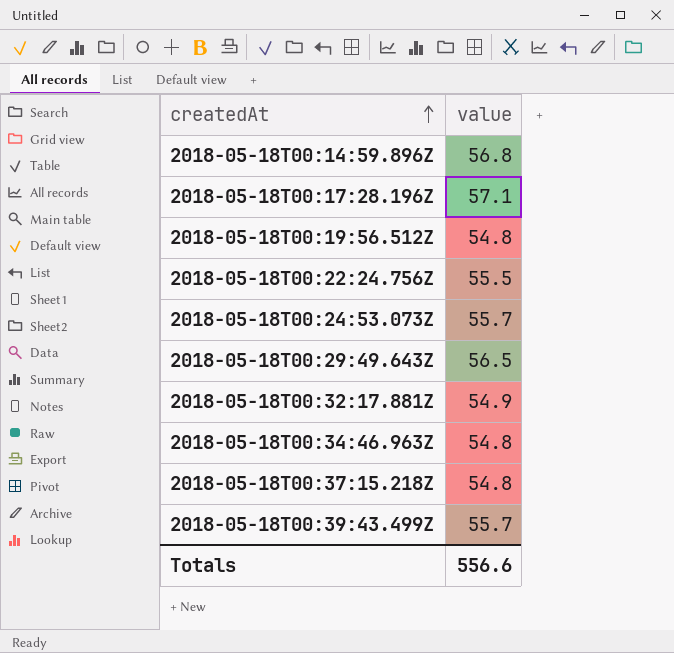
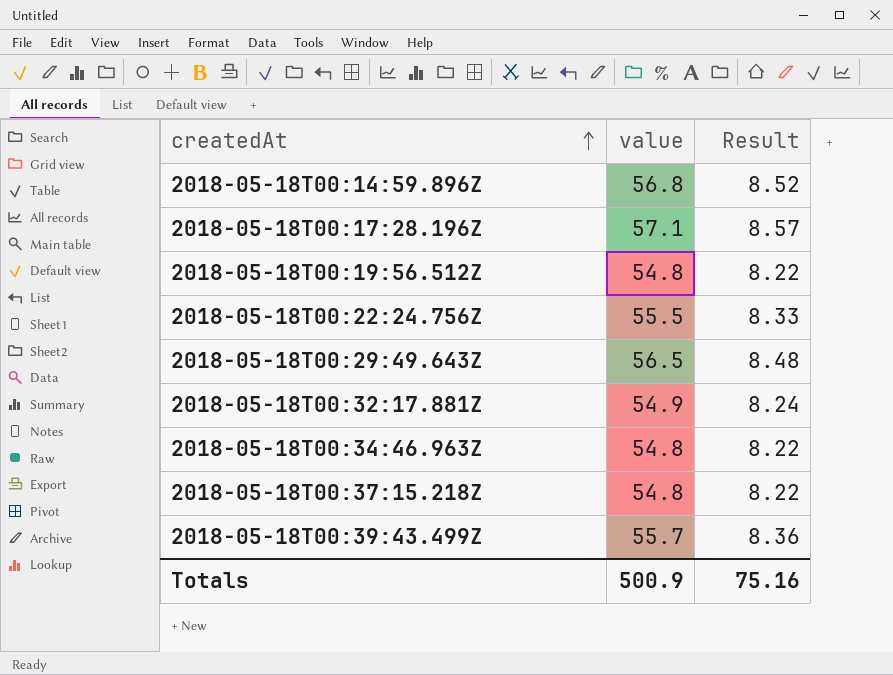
column Result | formula: none -> [value] * 0.15
row 2018-05-18T00:24:53.073Z: 55.7 -> none
Totals | value: 556.6 -> 500.9

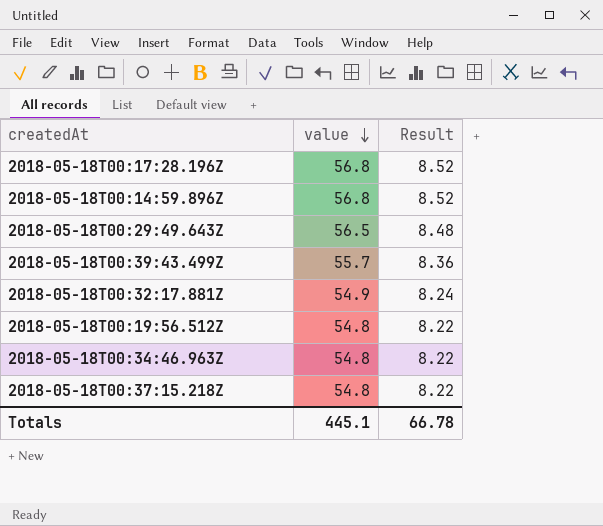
row order: createdAt ascending -> value descending
row 2018-05-18T00:22:24.756Z: 55.5 | 8.33 -> none
2018-05-18T00:17:28.196Z | value: 57.1 -> 56.8
2018-05-18T00:17:28.196Z | Result: 8.57 -> 8.52
Totals | value: 500.9 -> 445.1
Totals | Result: 75.16 -> 66.78

